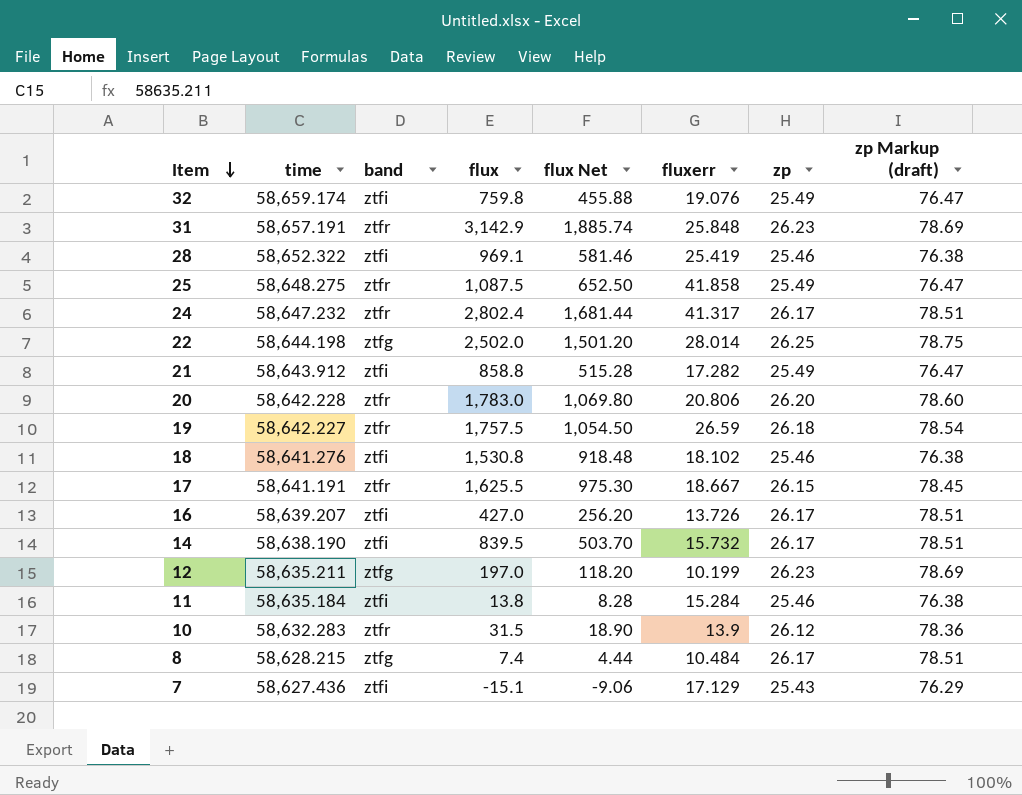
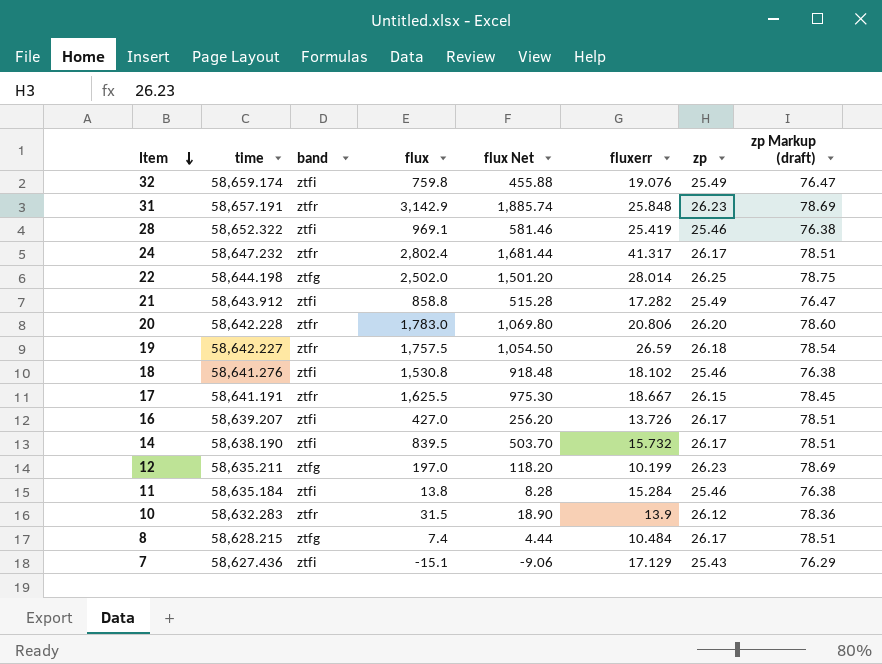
row 25: 58,648.275 | ztfr | 1,087.5 | 652.50 | 41.858 | 25.49 | 76.47 -> none

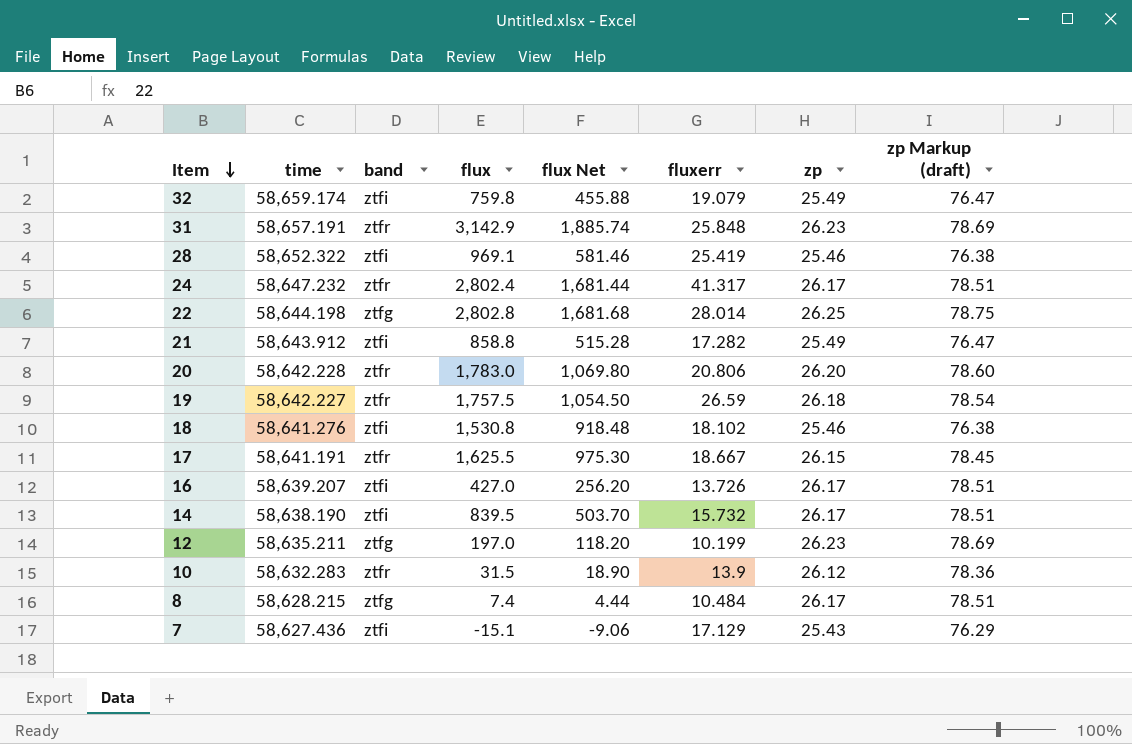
row 11: 58,635.184 | ztfi | 13.8 | 8.28 | 15.284 | 25.46 | 76.38 -> none
32 | fluxerr: 19.076 -> 19.079
22 | flux: 2,502.0 -> 2,802.8
22 | flux Net: 1,501.20 -> 1,681.68

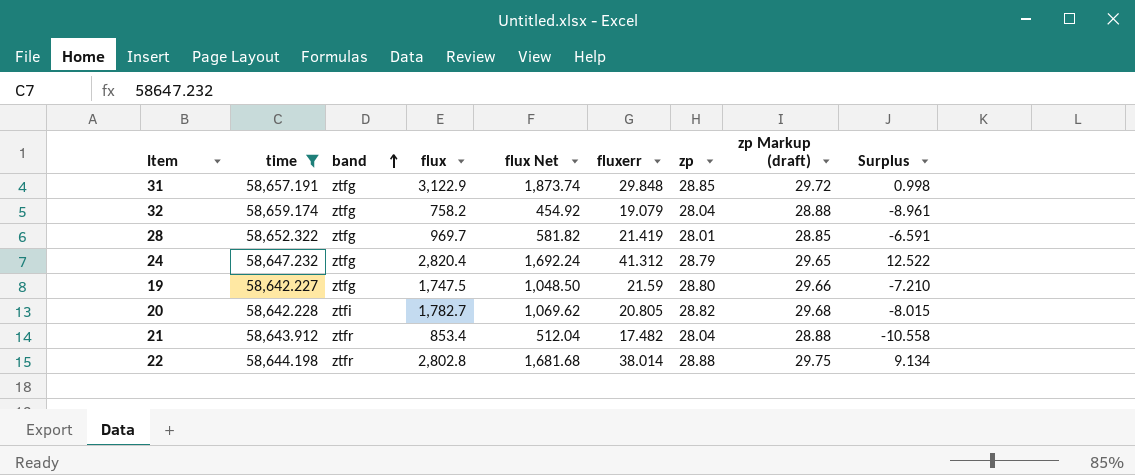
filter: none -> time >= 58,642.227
row order: Item descending -> band ascending
column zp Markup (draft) | formula: [zp] * 3 -> [zp] * 1.03
column Surplus | formula: none -> [fluxerr] - [zp]
31 | band: ztfr -> ztfg
31 | flux: 3,142.9 -> 3,122.9
31 | flux Net: 1,885.74 -> 1,873.74
31 | fluxerr: 25.848 -> 29.848
31 | zp: 26.23 -> 28.85
32 | band: ztfi -> ztfg
32 | flux: 759.8 -> 758.2
32 | flux Net: 455.88 -> 454.92
32 | zp: 25.49 -> 28.04
28 | band: ztfi -> ztfg
28 | flux: 969.1 -> 969.7
28 | flux Net: 581.46 -> 581.82
28 | fluxerr: 25.419 -> 21.419
28 | zp: 25.46 -> 28.01
24 | band: ztfr -> ztfg
24 | flux: 2,802.4 -> 2,820.4
24 | flux Net: 1,681.44 -> 1,692.24
24 | fluxerr: 41.317 -> 41.312
24 | zp: 26.17 -> 28.79
19 | band: ztfr -> ztfg
19 | flux: 1,757.5 -> 1,747.5
19 | flux Net: 1,054.50 -> 1,048.50
19 | fluxerr: 26.59 -> 21.59
19 | zp: 26.18 -> 28.80
20 | band: ztfr -> ztfi
20 | flux: 1,783.0 -> 1,782.7
20 | flux Net: 1,069.80 -> 1,069.62
20 | fluxerr: 20.806 -> 20.805
20 | zp: 26.20 -> 28.82
21 | band: ztfi -> ztfr
21 | flux: 858.8 -> 853.4
21 | flux Net: 515.28 -> 512.04
21 | fluxerr: 17.282 -> 17.482
21 | zp: 25.49 -> 28.04
22 | band: ztfg -> ztfr
22 | fluxerr: 28.014 -> 38.014
22 | zp: 26.25 -> 28.88

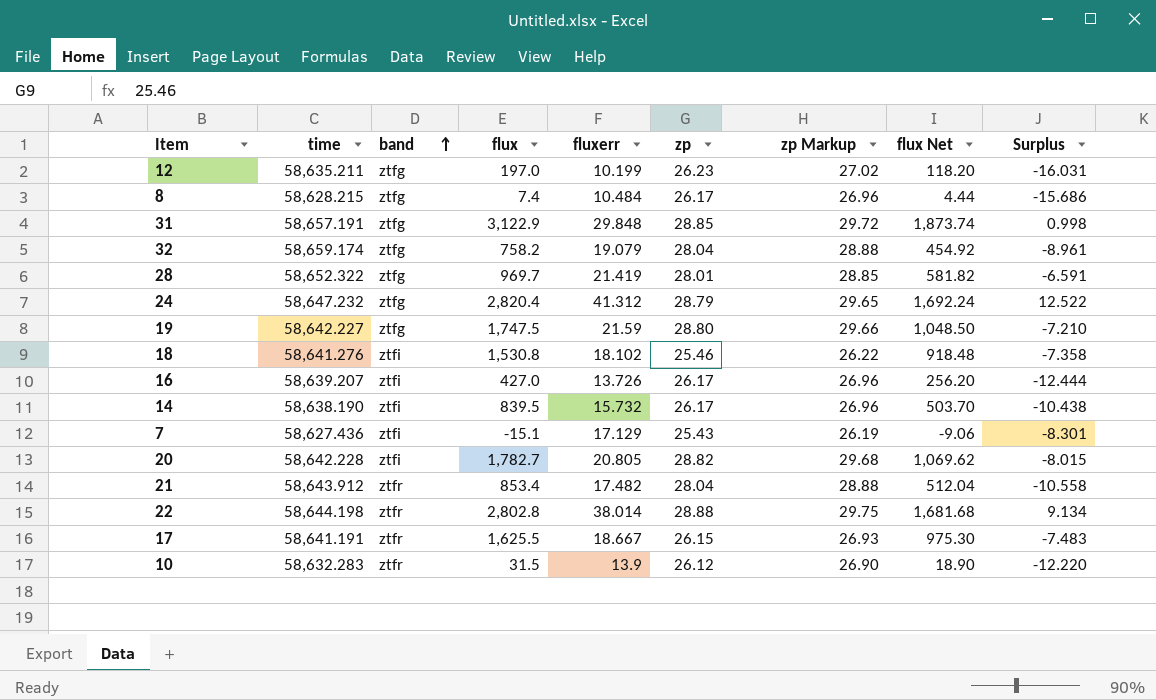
filter: time >= 58,642.227 -> none
column name: zp Markup (draft) -> zp Markup
column flux Net | position: 5 -> 8

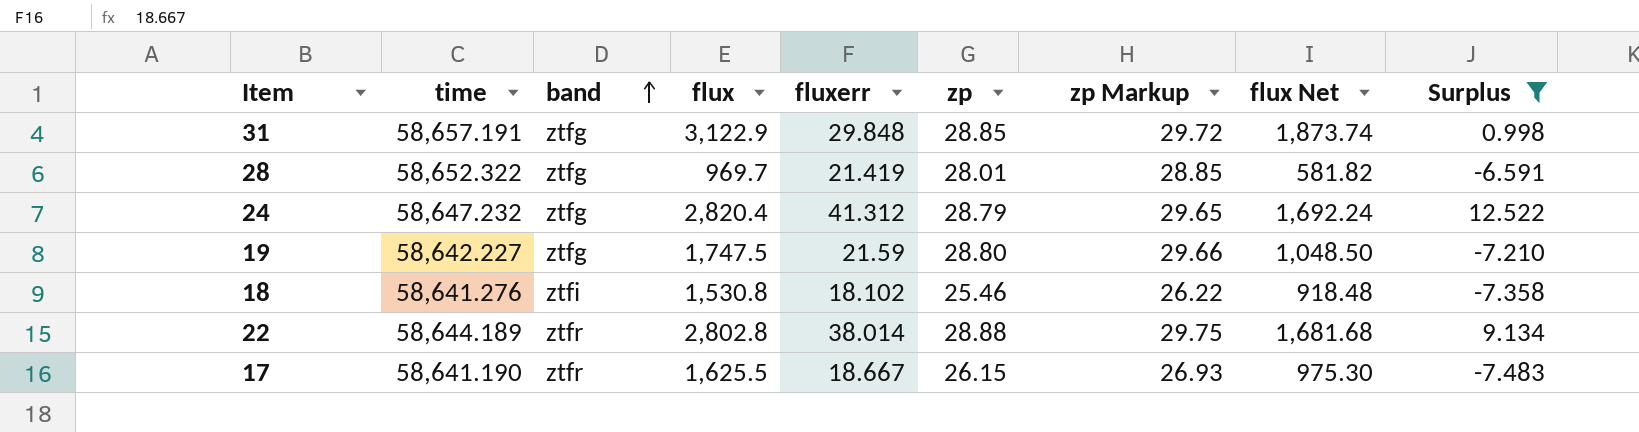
filter: none -> Surplus >= -7.483
22 | time: 58,644.198 -> 58,644.189
17 | time: 58,641.191 -> 58,641.190

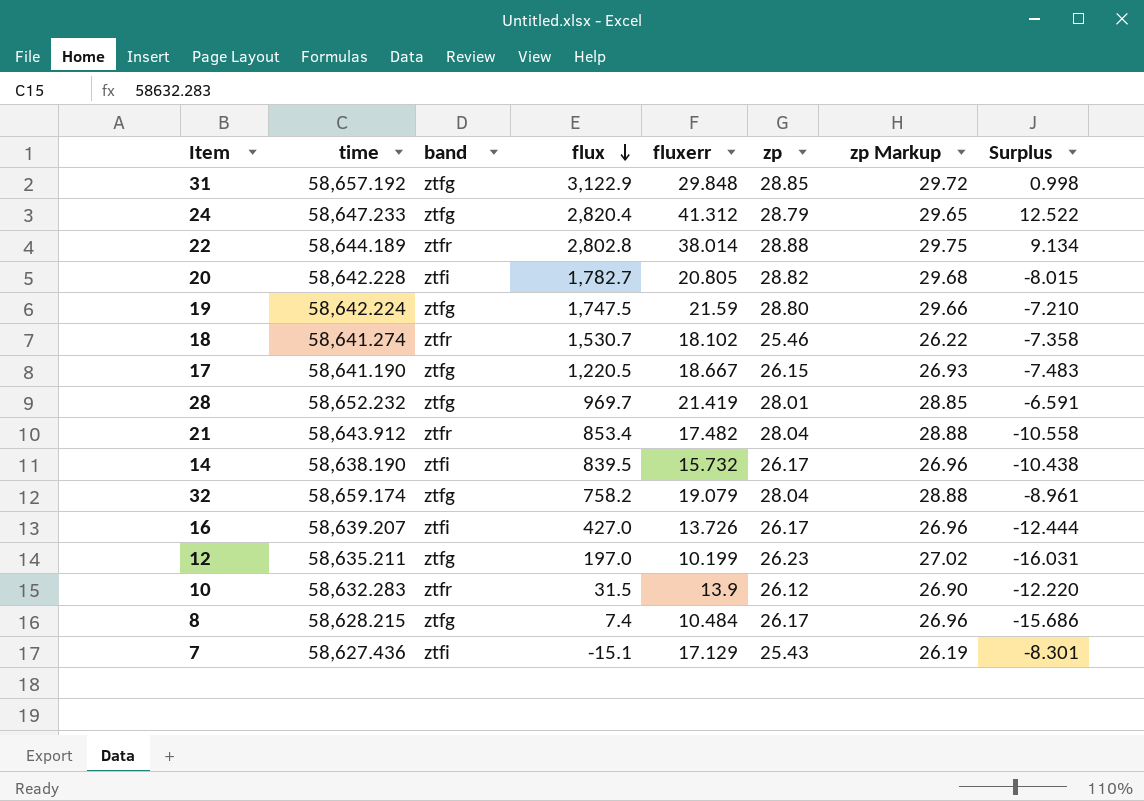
filter: Surplus >= -7.483 -> none
row order: band ascending -> flux descending
column flux Net | formula: [flux] * 0.6 -> none
31 | time: 58,657.191 -> 58,657.192
24 | time: 58,647.232 -> 58,647.233
19 | time: 58,642.227 -> 58,642.224
18 | time: 58,641.276 -> 58,641.274
18 | band: ztfi -> ztfr
18 | flux: 1,530.8 -> 1,530.7
17 | band: ztfr -> ztfg
17 | flux: 1,625.5 -> 1,220.5
28 | time: 58,652.322 -> 58,652.232

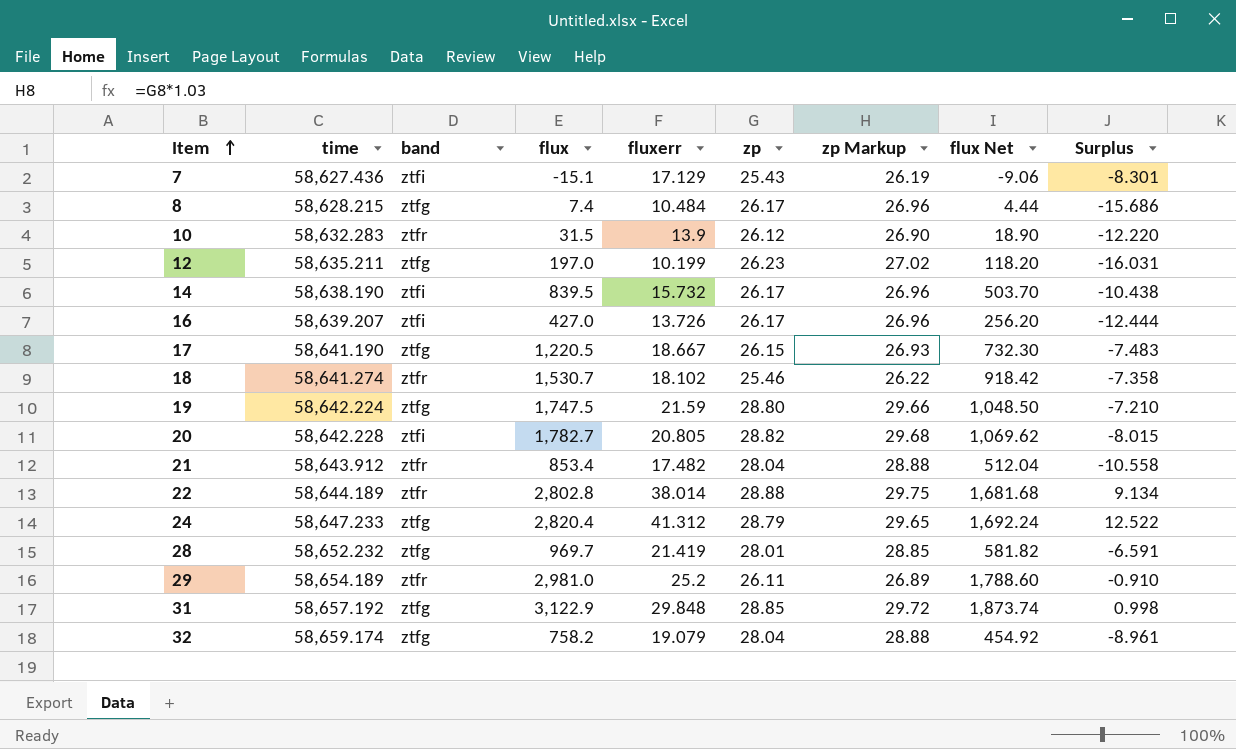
row order: flux descending -> Item ascending
column flux Net | formula: none -> [flux] * 0.6
row 29: none -> 58,654.189 | ztfr | 2,981.0 | 25.2 | 26.11 | 26.89 | 1,788.60 | -0.910

